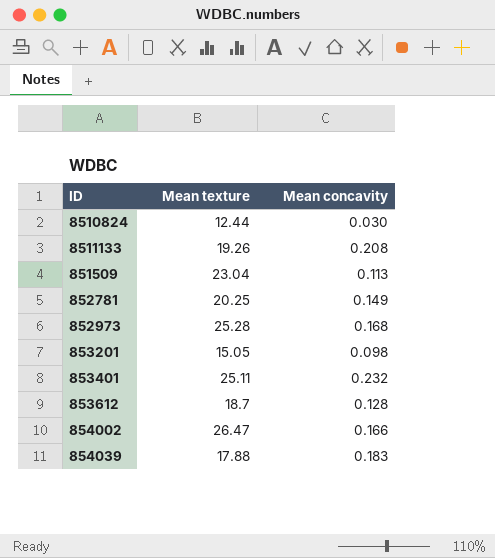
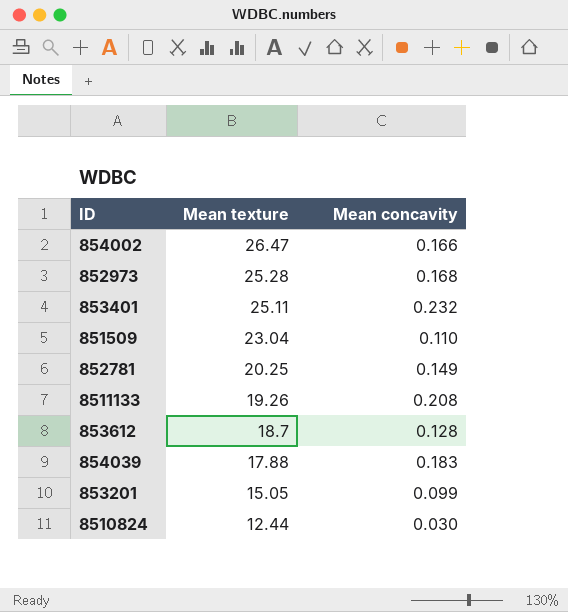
row order: none -> Mean texture descending
851509 | Mean concavity: 0.113 -> 0.110
853201 | Mean concavity: 0.098 -> 0.099

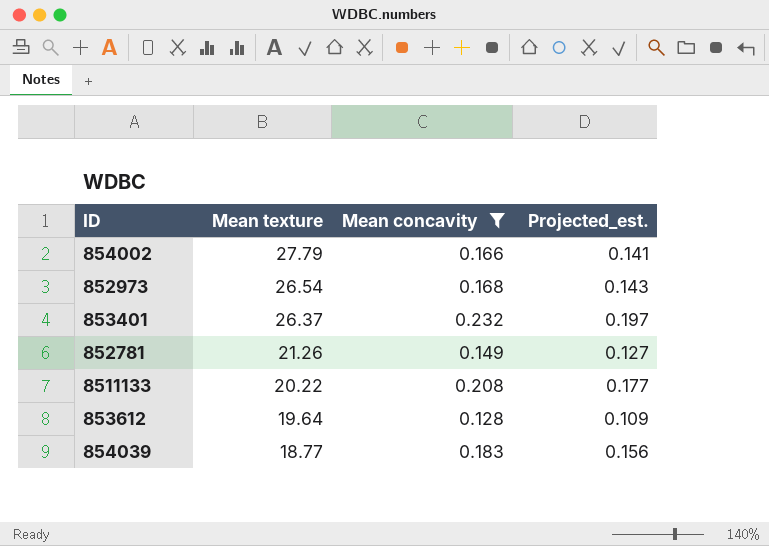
filter: none -> Mean concavity >= 0.128
column Projected_est. | formula: none -> [Mean concavity] * 0.85
854002 | Mean texture: 26.47 -> 27.79
852973 | Mean texture: 25.28 -> 26.54
853401 | Mean texture: 25.11 -> 26.37
852781 | Mean texture: 20.25 -> 21.26
8511133 | Mean texture: 19.26 -> 20.22
853612 | Mean texture: 18.7 -> 19.64
854039 | Mean texture: 17.88 -> 18.77

